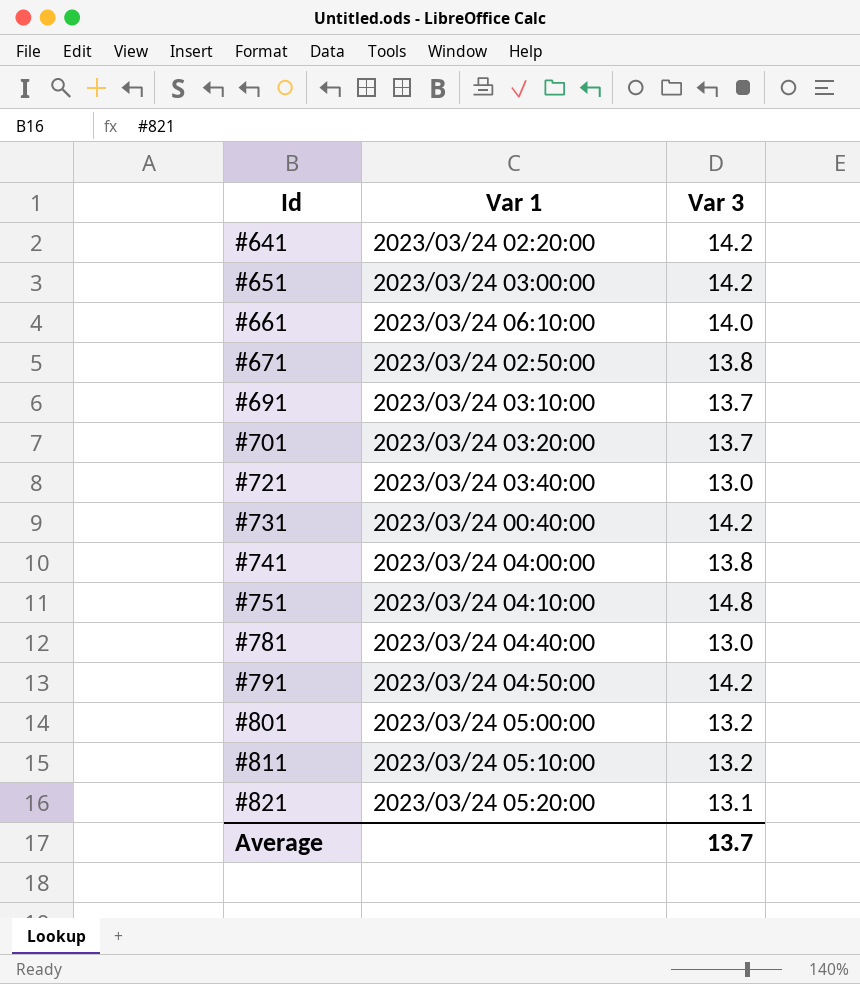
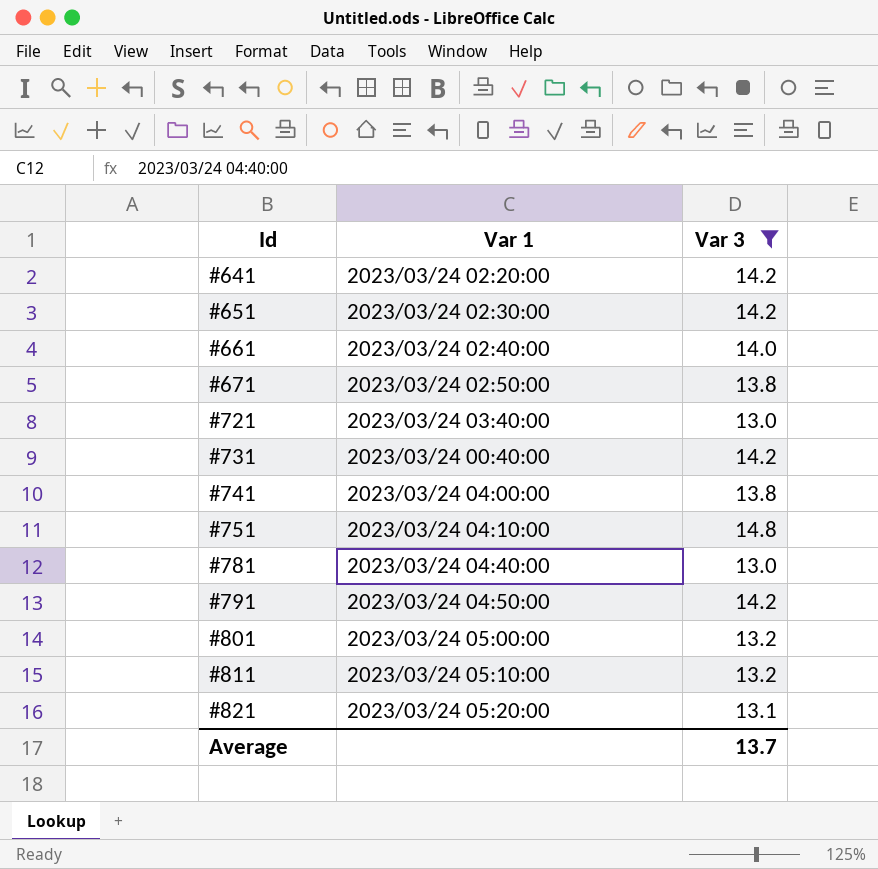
filter: none -> Var 3 != 13.7
#651 | Var 1: 2023/03/24 03:00:00 -> 2023/03/24 02:30:00
#661 | Var 1: 2023/03/24 06:10:00 -> 2023/03/24 02:40:00

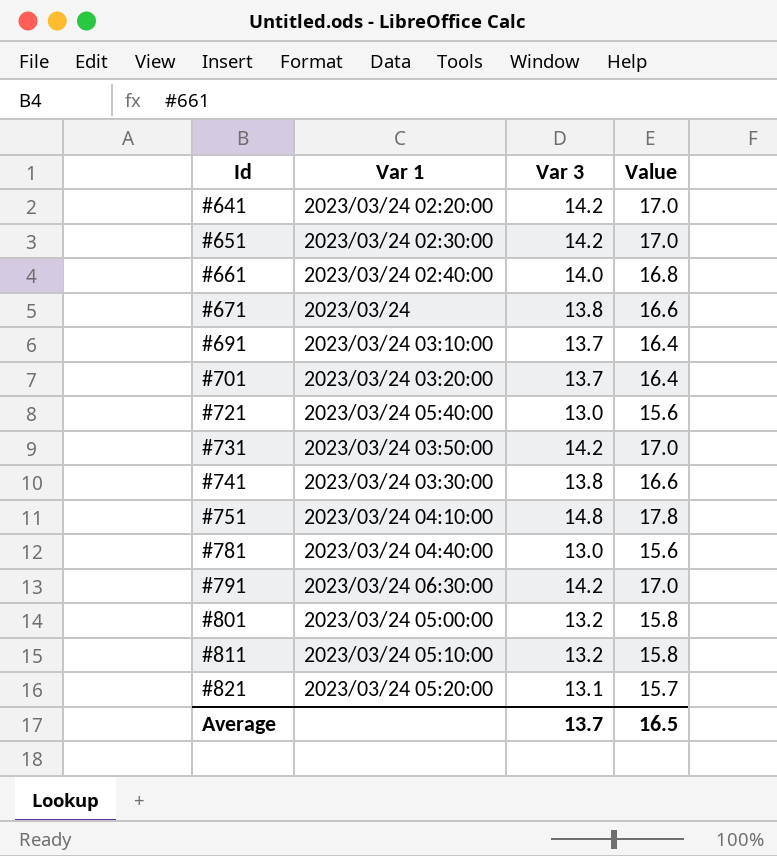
filter: Var 3 != 13.7 -> none
column Value | formula: none -> [Var 3] * 1.2
#671 | Var 1: 2023/03/24 02:50:00 -> 2023/03/24
#721 | Var 1: 2023/03/24 03:40:00 -> 2023/03/24 05:40:00
#731 | Var 1: 2023/03/24 00:40:00 -> 2023/03/24 03:50:00
#741 | Var 1: 2023/03/24 04:00:00 -> 2023/03/24 03:30:00
#791 | Var 1: 2023/03/24 04:50:00 -> 2023/03/24 06:30:00

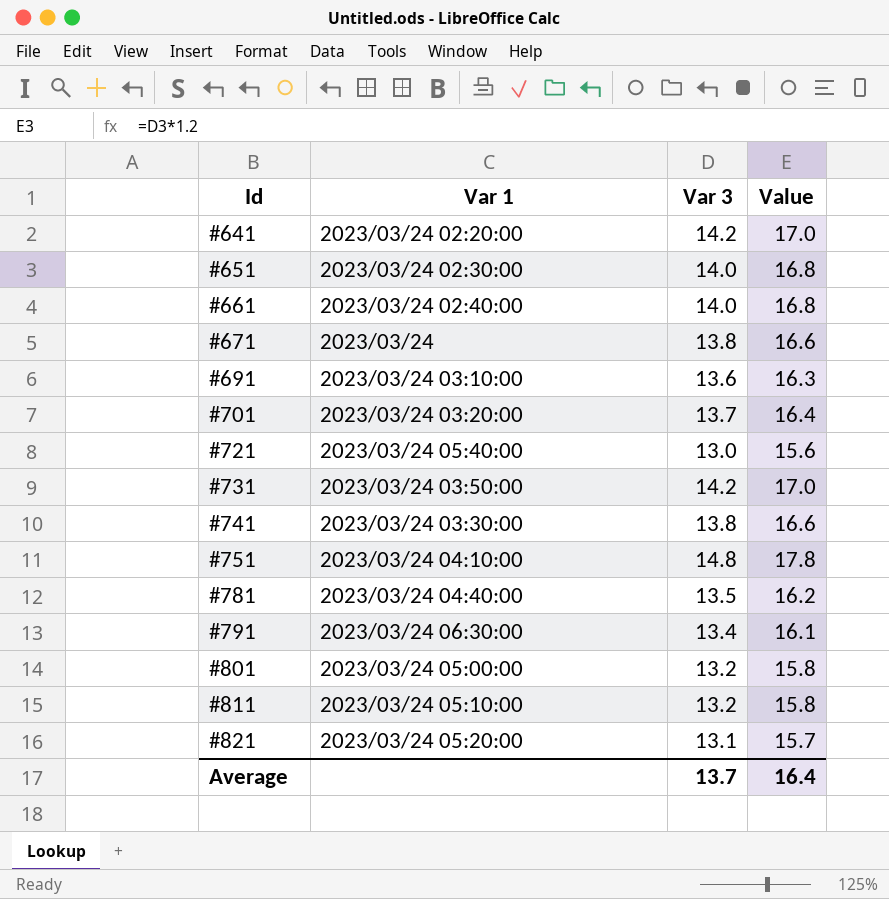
#651 | Var 3: 14.2 -> 14.0
#651 | Value: 17.0 -> 16.8
#691 | Var 3: 13.7 -> 13.6
#691 | Value: 16.4 -> 16.3
#781 | Var 3: 13.0 -> 13.5
#781 | Value: 15.6 -> 16.2
#791 | Var 3: 14.2 -> 13.4
#791 | Value: 17.0 -> 16.1
Average | Value: 16.5 -> 16.4

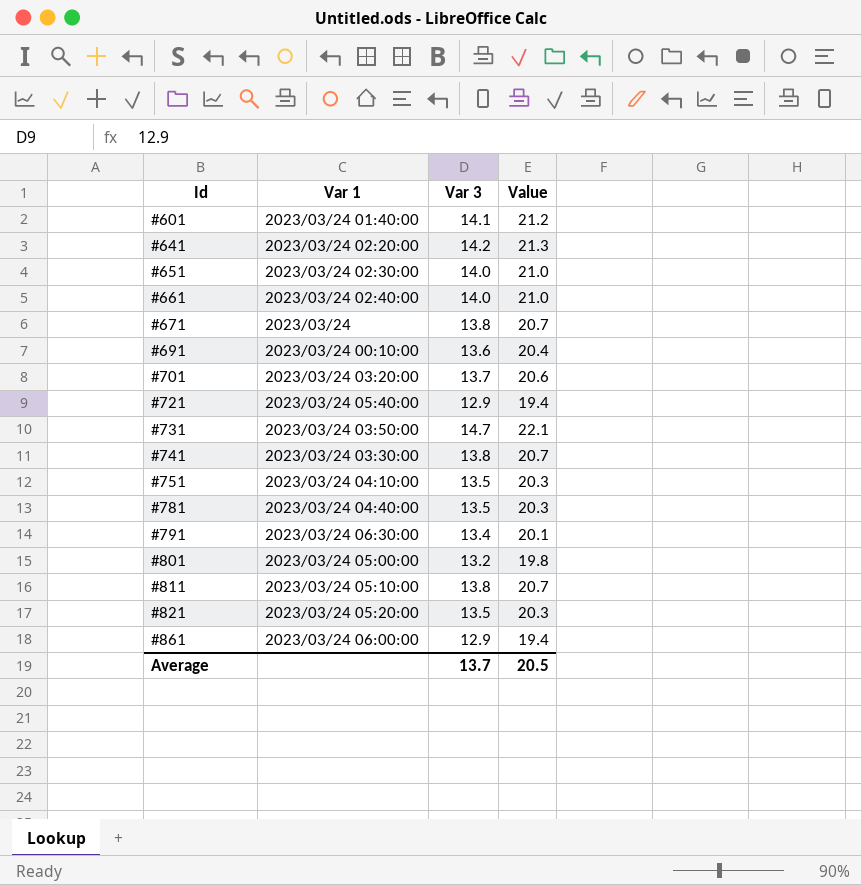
column Value | formula: [Var 3] * 1.2 -> [Var 3] * 1.5
row #601: none -> 2023/03/24 01:40:00 | 14.1 | 21.2
#691 | Var 1: 2023/03/24 03:10:00 -> 2023/03/24 00:10:00
#721 | Var 3: 13.0 -> 12.9
#731 | Var 3: 14.2 -> 14.7
#751 | Var 3: 14.8 -> 13.5
#811 | Var 3: 13.2 -> 13.8
#821 | Var 3: 13.1 -> 13.5
row #861: none -> 2023/03/24 06:00:00 | 12.9 | 19.4
Average | Value: 16.4 -> 20.5

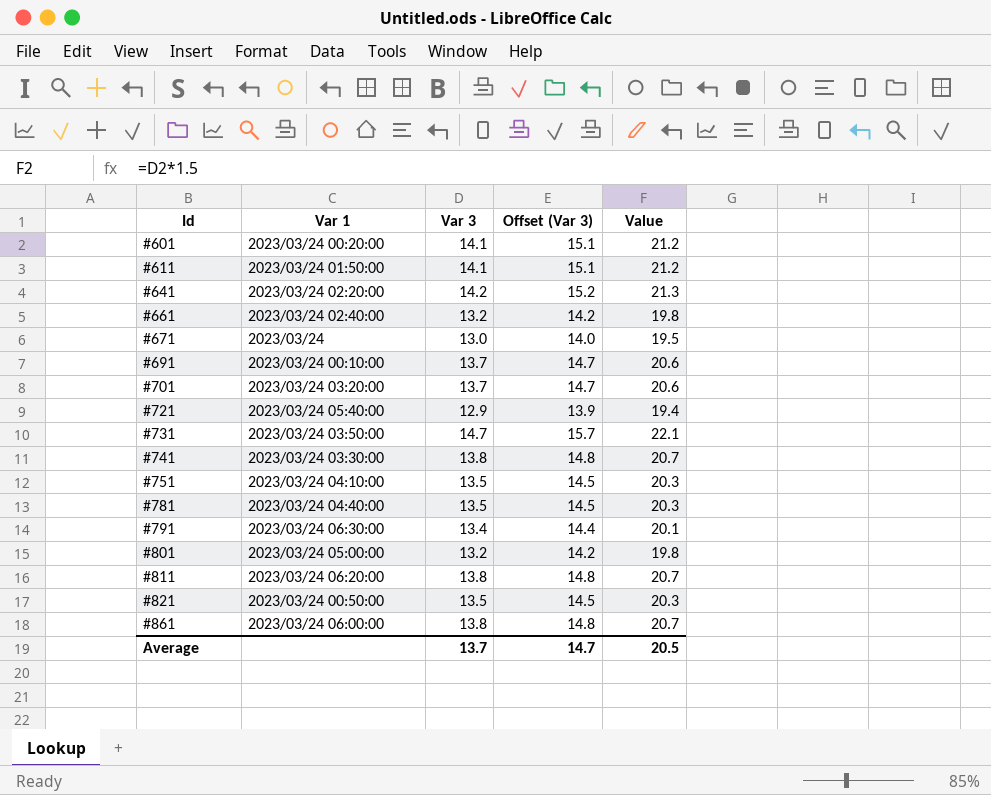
column Offset (Var 3) | formula: none -> [Var 3] + 1
row #651: 2023/03/24 02:30:00 | 14.0 | 21.0 -> none
#601 | Var 1: 2023/03/24 01:40:00 -> 2023/03/24 00:20:00
row #611: none -> 2023/03/24 01:50:00 | 14.1 | 15.1 | 21.2
#661 | Var 3: 14.0 -> 13.2
#661 | Value: 21.0 -> 19.8
#671 | Var 3: 13.8 -> 13.0
#671 | Value: 20.7 -> 19.5
#691 | Var 3: 13.6 -> 13.7
#691 | Value: 20.4 -> 20.6
#811 | Var 1: 2023/03/24 05:10:00 -> 2023/03/24 06:20:00
#821 | Var 1: 2023/03/24 05:20:00 -> 2023/03/24 00:50:00
#861 | Var 3: 12.9 -> 13.8
#861 | Value: 19.4 -> 20.7

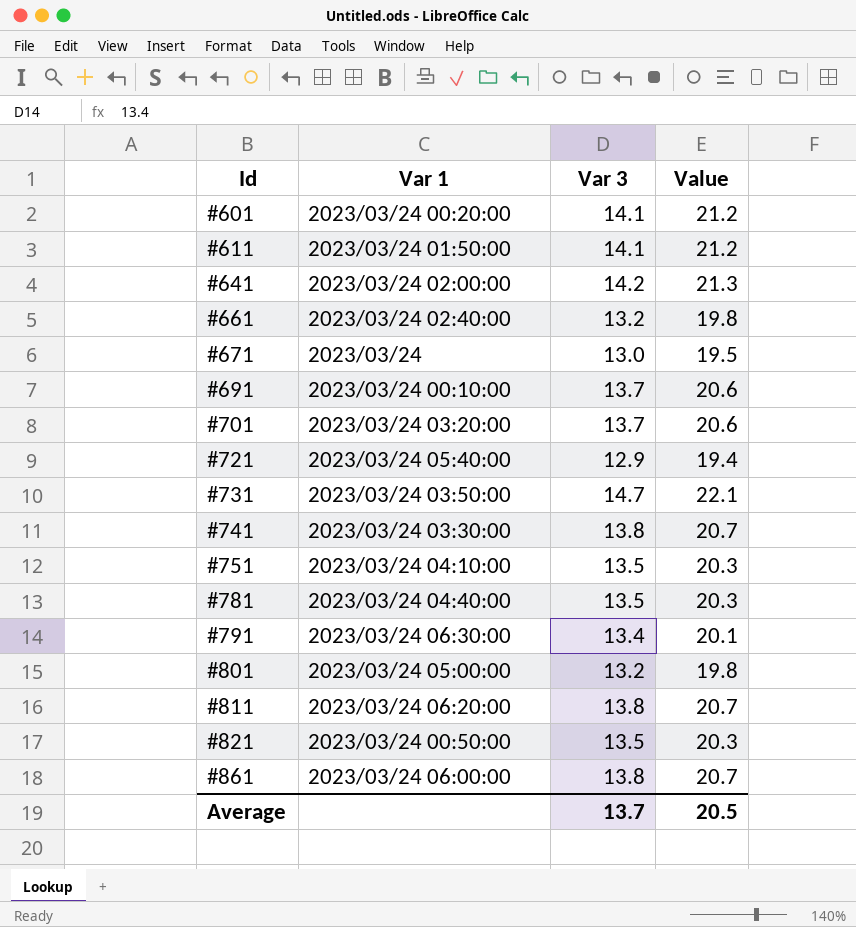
column Offset (Var 3) | formula: [Var 3] + 1 -> none
#641 | Var 1: 2023/03/24 02:20:00 -> 2023/03/24 02:00:00

